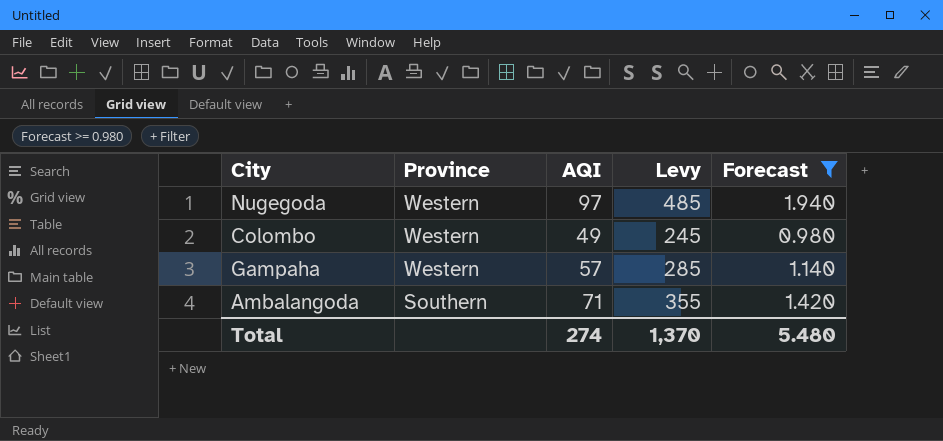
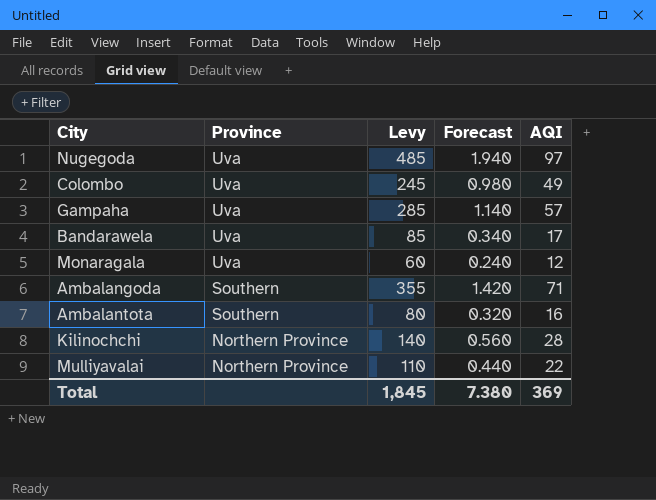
filter: Forecast >= 0.980 -> none
column AQI | position: 3 -> 5
Nugegoda | Province: Western -> Uva
Colombo | Province: Western -> Uva
Gampaha | Province: Western -> Uva
Total | Levy: 1,370 -> 1,845
Total | Forecast: 5.480 -> 7.380
Total | AQI: 274 -> 369

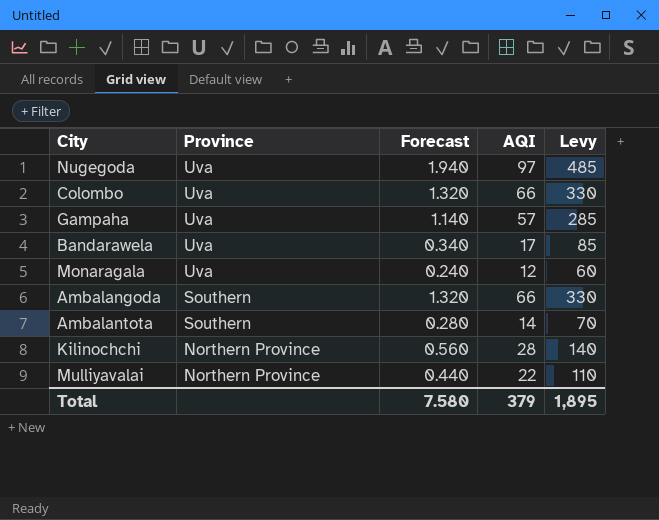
column Levy | position: 3 -> 5
Colombo | Forecast: 0.980 -> 1.320
Colombo | AQI: 49 -> 66
Colombo | Levy: 245 -> 330
Ambalangoda | Forecast: 1.420 -> 1.320
Ambalangoda | AQI: 71 -> 66
Ambalangoda | Levy: 355 -> 330
Ambalantota | Forecast: 0.320 -> 0.280
Ambalantota | AQI: 16 -> 14
Ambalantota | Levy: 80 -> 70
Total | Forecast: 7.380 -> 7.580
Total | AQI: 369 -> 379
Total | Levy: 1,845 -> 1,895

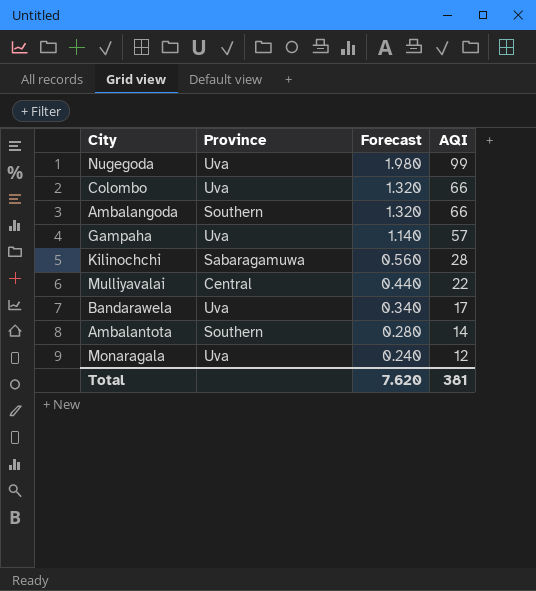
row order: Province descending -> Forecast descending
column Levy | formula: [AQI] * 5 -> none
Nugegoda | Forecast: 1.940 -> 1.980
Nugegoda | AQI: 97 -> 99
Kilinochchi | Province: Northern Province -> Sabaragamuwa
Mulliyavalai | Province: Northern Province -> Central
Total | Forecast: 7.580 -> 7.620
Total | AQI: 379 -> 381

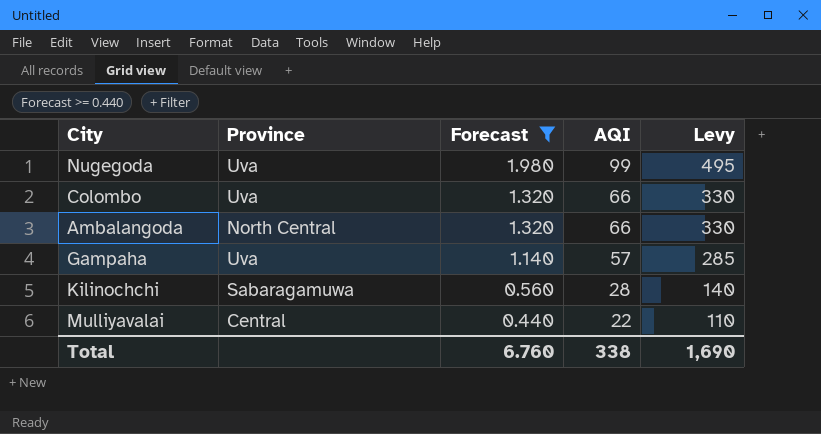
filter: none -> Forecast >= 0.440
column Levy | formula: none -> [AQI] * 5
Ambalangoda | Province: Southern -> North Central
Total | Forecast: 7.620 -> 6.760
Total | AQI: 381 -> 338

